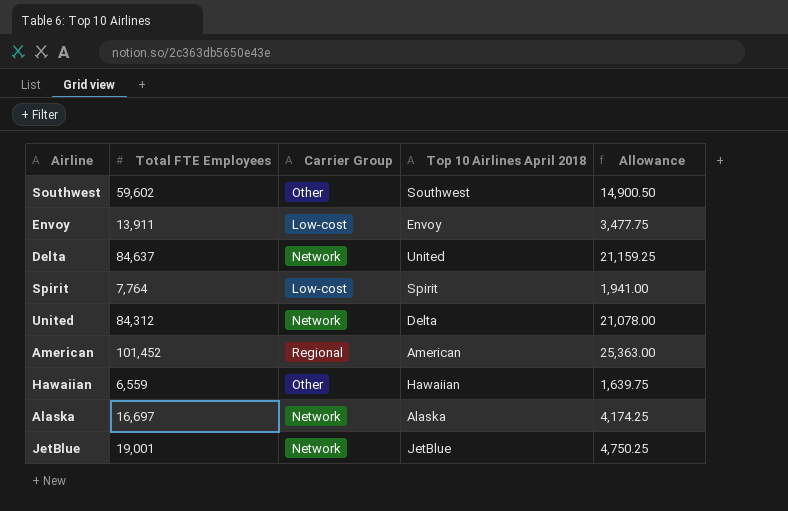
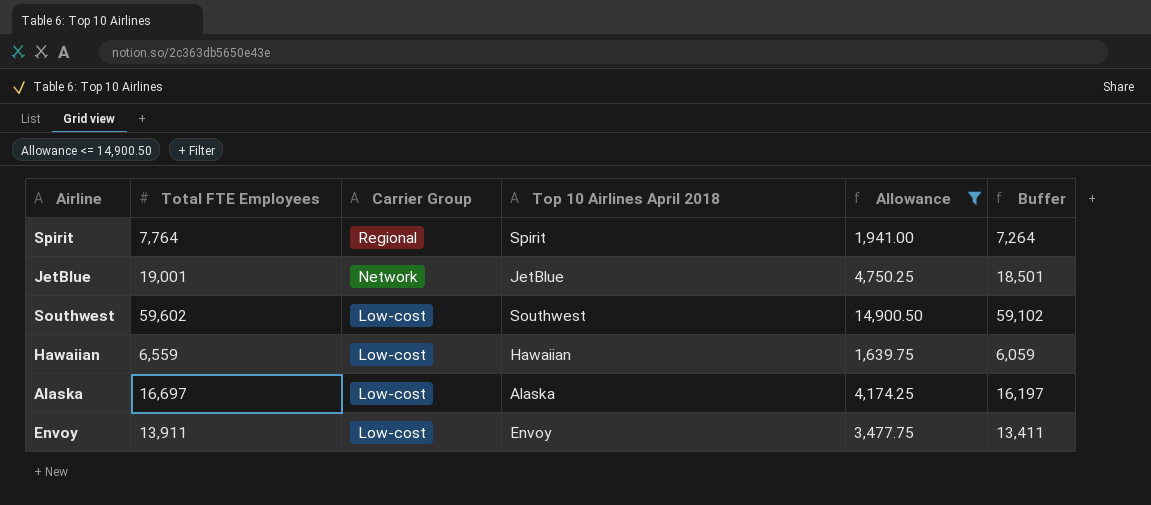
filter: none -> Allowance <= 14,900.50
row order: none -> Carrier Group descending
column Buffer | formula: none -> [Total FTE Employees] - 500
Spirit | Carrier Group: Low-cost -> Regional
Southwest | Carrier Group: Other -> Low-cost
Hawaiian | Carrier Group: Other -> Low-cost
Alaska | Carrier Group: Network -> Low-cost

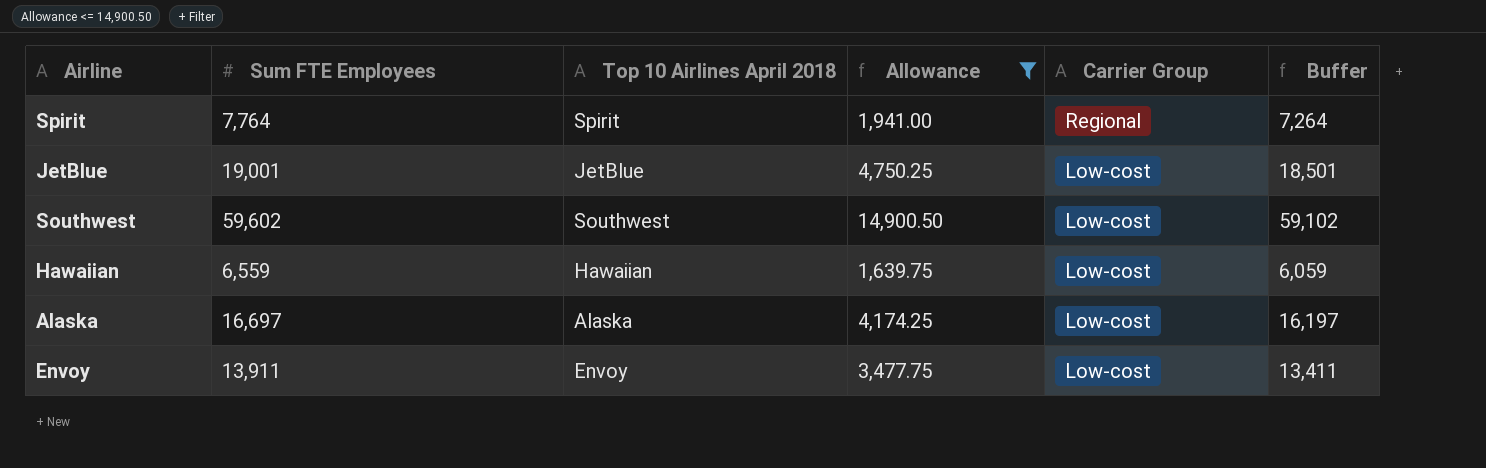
column name: Total FTE Employees -> Sum FTE Employees
column Carrier Group | position: 3 -> 5
JetBlue | Carrier Group: Network -> Low-cost

